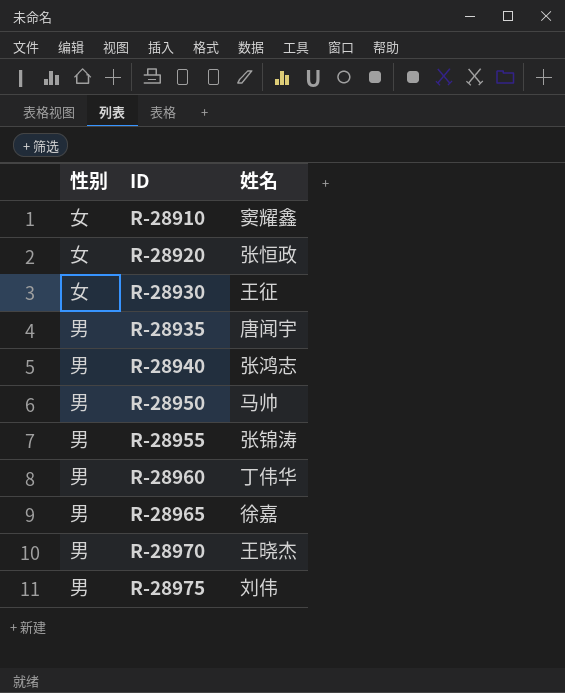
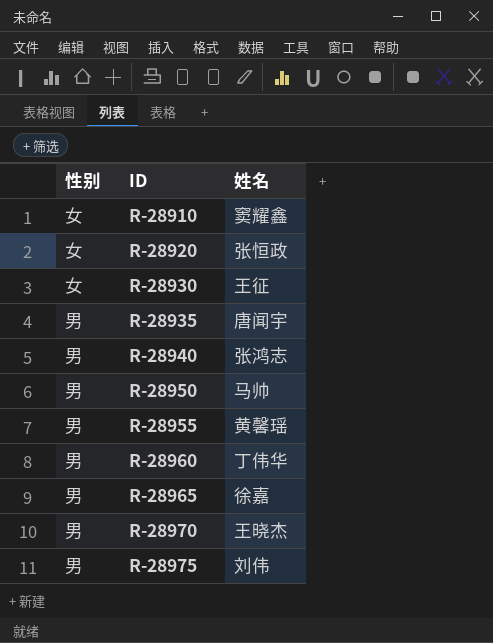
R-28955 | 姓名: 张锦涛 -> 黄馨瑶

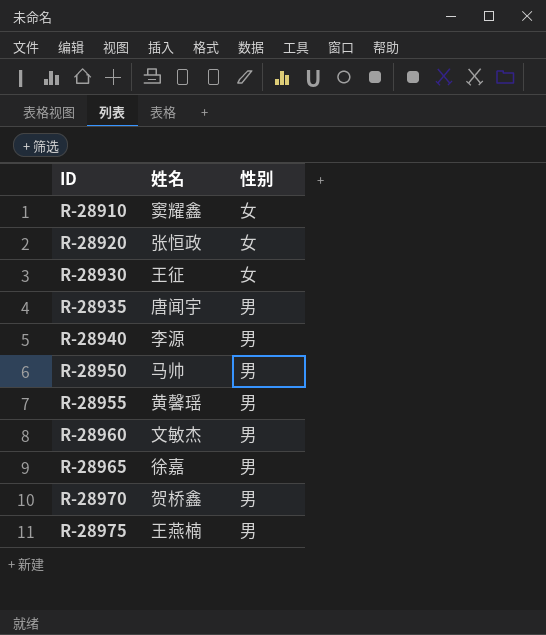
column 性别 | position: 1 -> 3
R-28940 | 姓名: 张鸿志 -> 李源
R-28960 | 姓名: 丁伟华 -> 文敏杰
R-28970 | 姓名: 王晓杰 -> 贺桥鑫
R-28975 | 姓名: 刘伟 -> 王燕楠

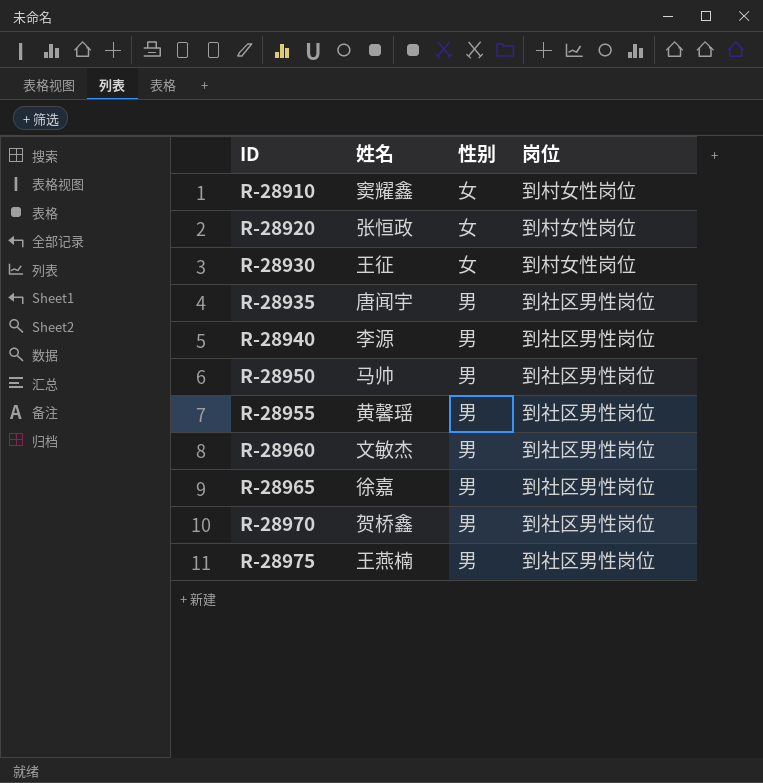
column 岗位 | position: none -> 4

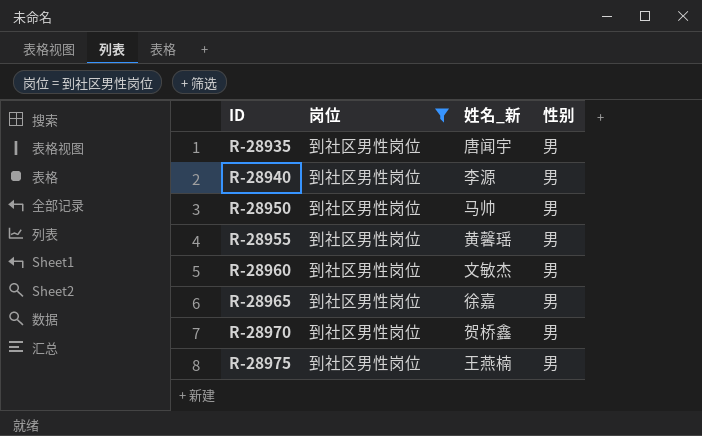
filter: none -> 岗位 = 到社区男性岗位
column 岗位 | position: 4 -> 2
column name: 姓名 -> 姓名_新

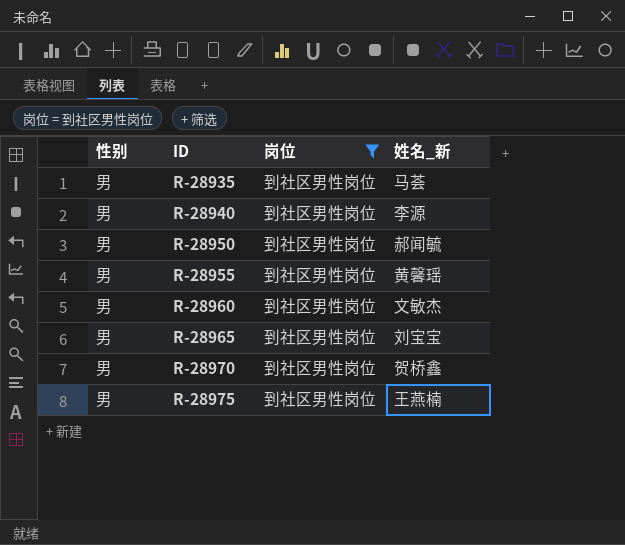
column 性别 | position: 4 -> 1
R-28935 | 姓名_新: 唐闻宇 -> 马荟
R-28950 | 姓名_新: 马帅 -> 郝闻毓
R-28965 | 姓名_新: 徐嘉 -> 刘宝宝

